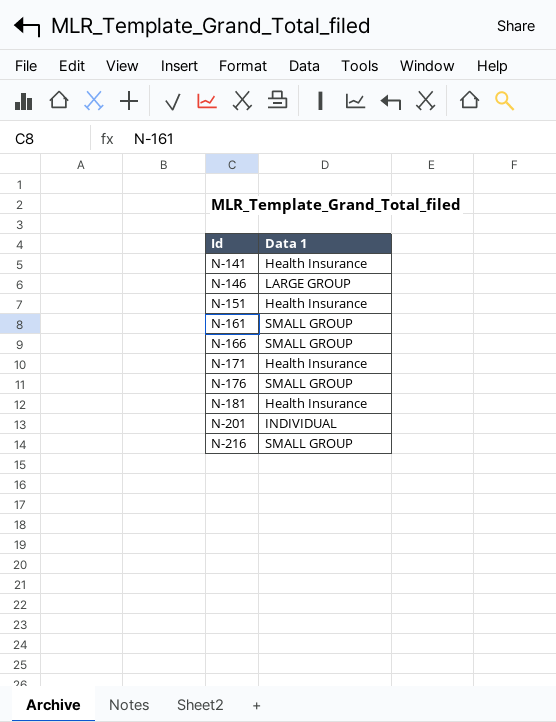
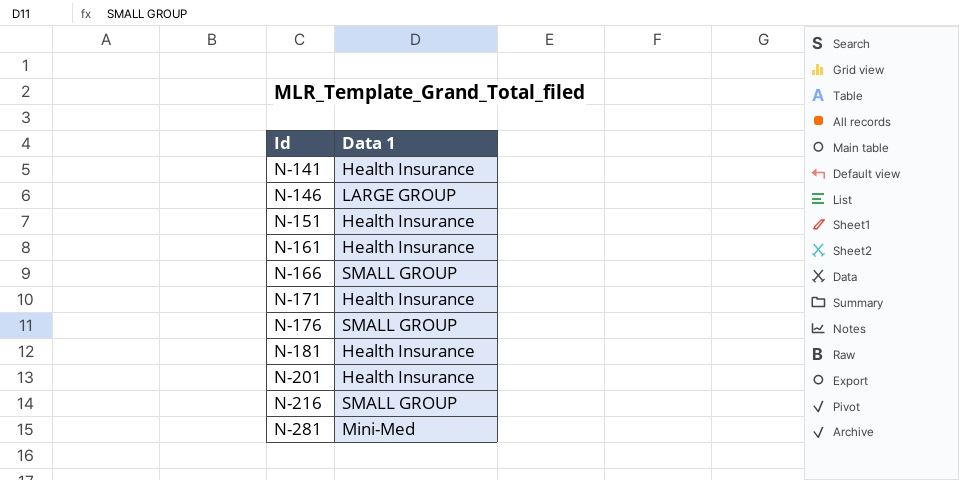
N-161 | Data 1: SMALL GROUP -> Health Insurance
N-201 | Data 1: INDIVIDUAL -> Health Insurance
row N-281: none -> Mini-Med

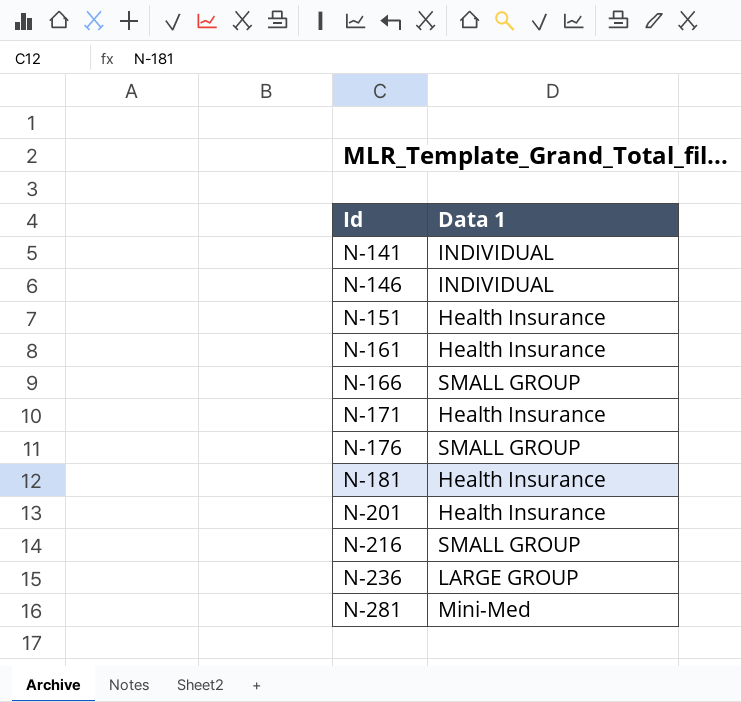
N-141 | Data 1: Health Insurance -> INDIVIDUAL
N-146 | Data 1: LARGE GROUP -> INDIVIDUAL
row N-236: none -> LARGE GROUP

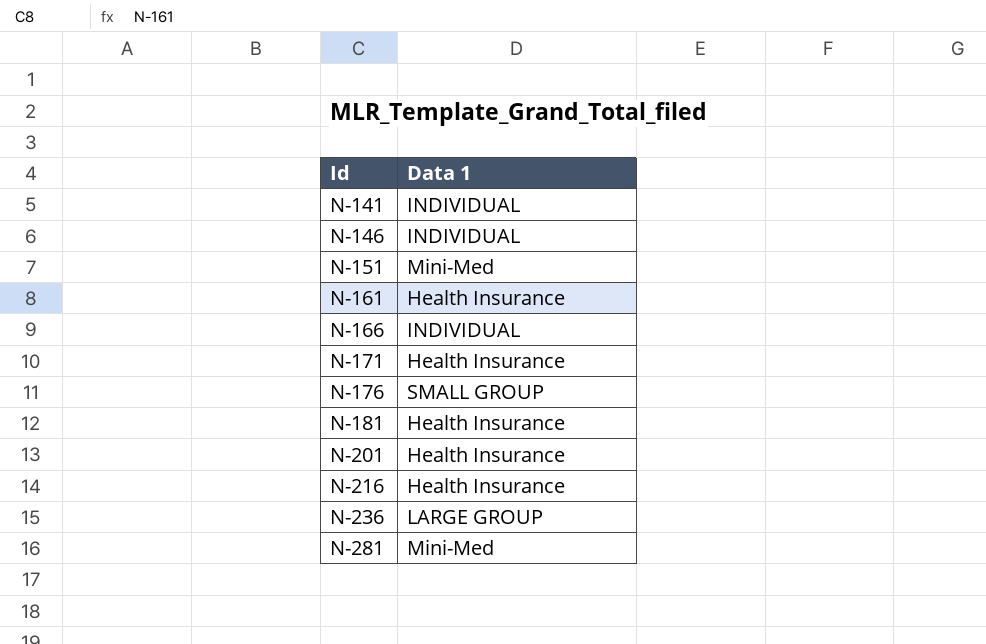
N-151 | Data 1: Health Insurance -> Mini-Med
N-166 | Data 1: SMALL GROUP -> INDIVIDUAL
N-216 | Data 1: SMALL GROUP -> Health Insurance

